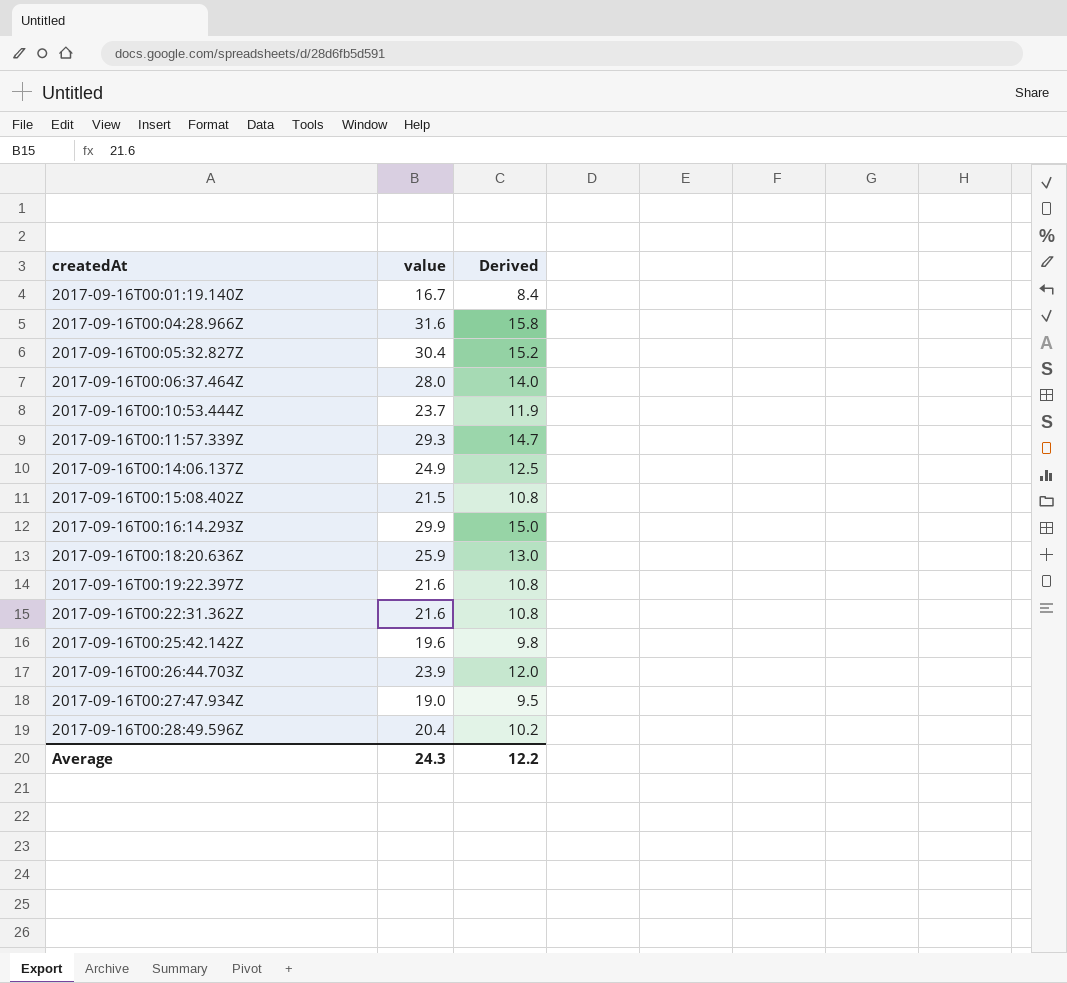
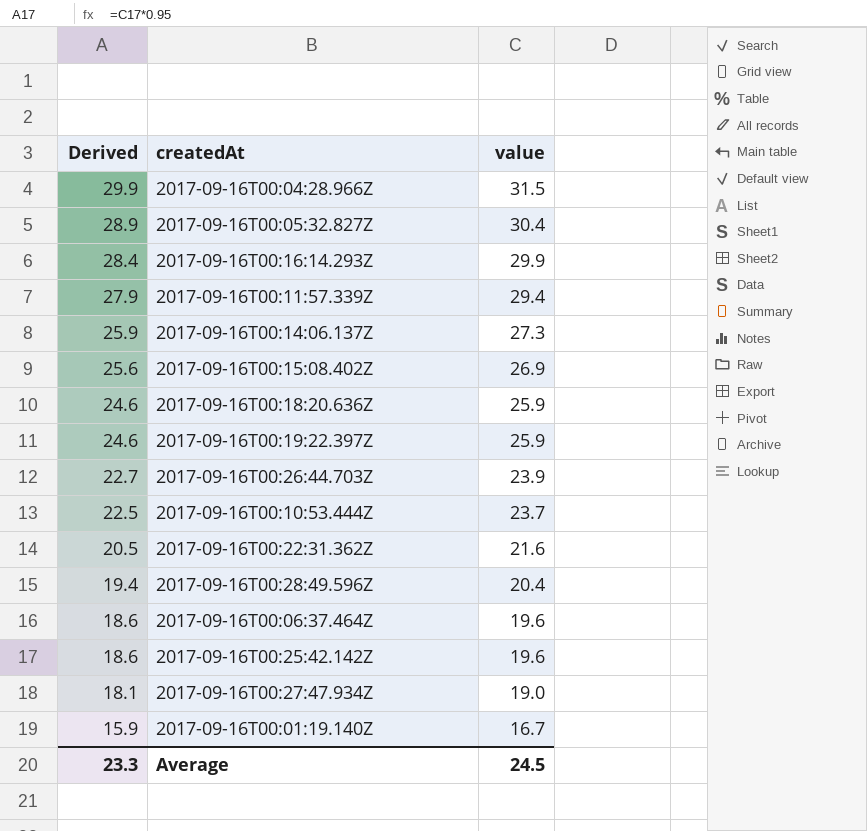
row order: createdAt ascending -> Derived descending
column Derived | formula: [value] * 0.5 -> [value] * 0.95
column Derived | position: 3 -> 1
2017-09-16T00:04:28.966Z | value: 31.6 -> 31.5
2017-09-16T00:11:57.339Z | value: 29.3 -> 29.4
2017-09-16T00:14:06.137Z | value: 24.9 -> 27.3
2017-09-16T00:15:08.402Z | value: 21.5 -> 26.9
2017-09-16T00:19:22.397Z | value: 21.6 -> 25.9
2017-09-16T00:06:37.464Z | value: 28.0 -> 19.6
Average | Derived: 12.2 -> 23.3
Average | value: 24.3 -> 24.5

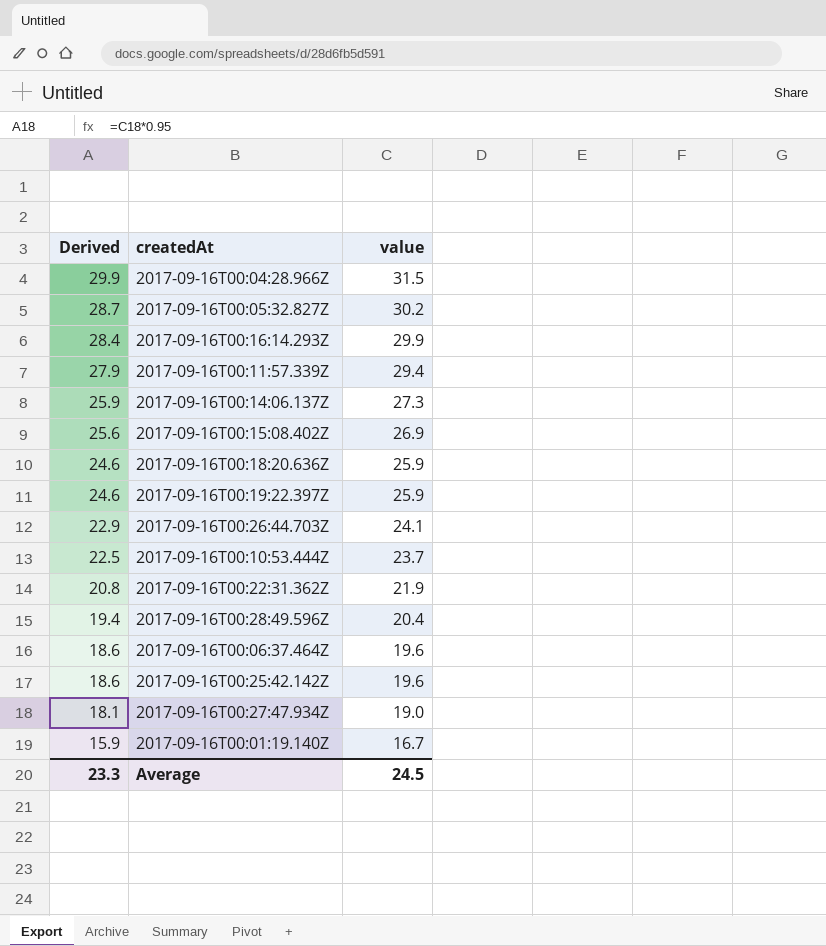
2017-09-16T00:05:32.827Z | Derived: 28.9 -> 28.7
2017-09-16T00:05:32.827Z | value: 30.4 -> 30.2
2017-09-16T00:26:44.703Z | Derived: 22.7 -> 22.9
2017-09-16T00:26:44.703Z | value: 23.9 -> 24.1
2017-09-16T00:22:31.362Z | Derived: 20.5 -> 20.8
2017-09-16T00:22:31.362Z | value: 21.6 -> 21.9

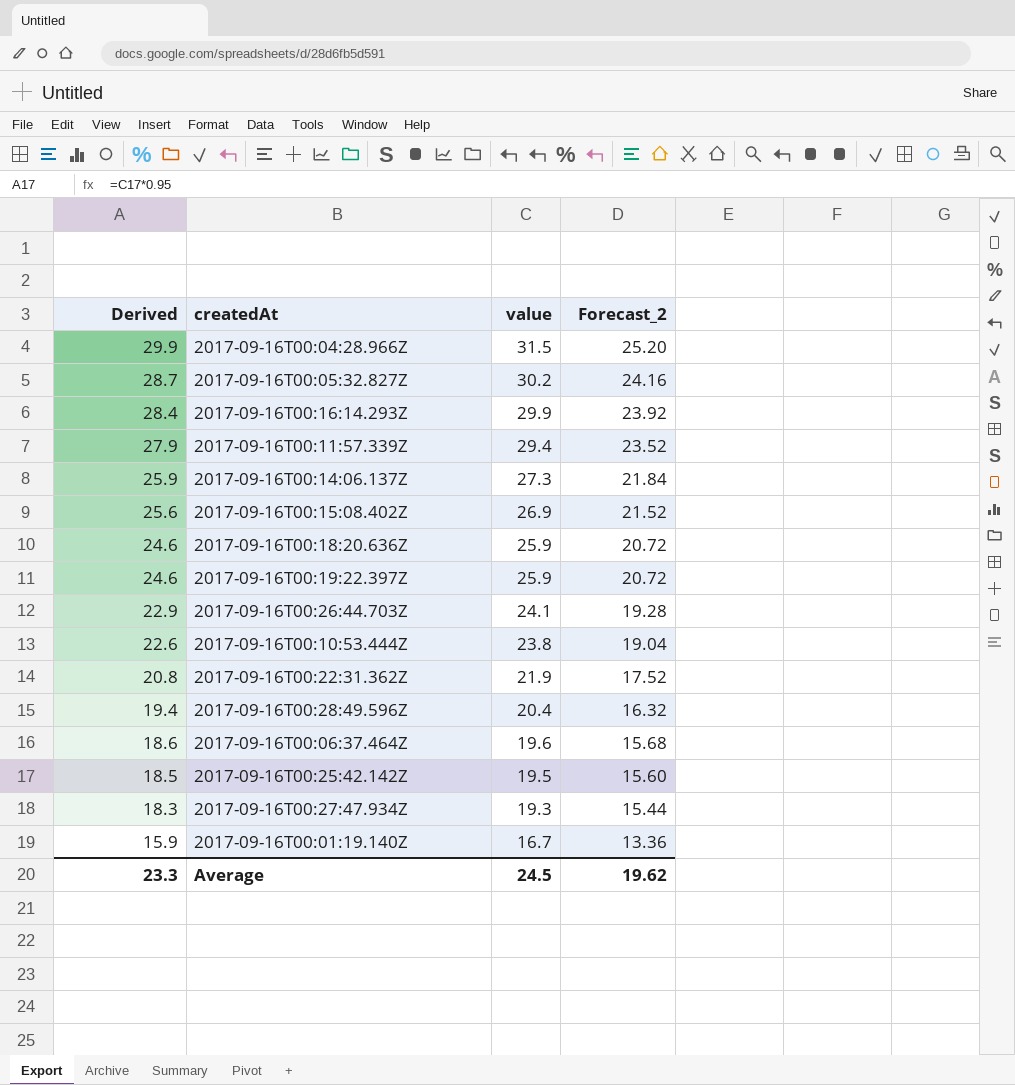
column Forecast_2 | formula: none -> [value] * 0.8
2017-09-16T00:10:53.444Z | Derived: 22.5 -> 22.6
2017-09-16T00:10:53.444Z | value: 23.7 -> 23.8
2017-09-16T00:25:42.142Z | Derived: 18.6 -> 18.5
2017-09-16T00:25:42.142Z | value: 19.6 -> 19.5
2017-09-16T00:27:47.934Z | Derived: 18.1 -> 18.3
2017-09-16T00:27:47.934Z | value: 19.0 -> 19.3

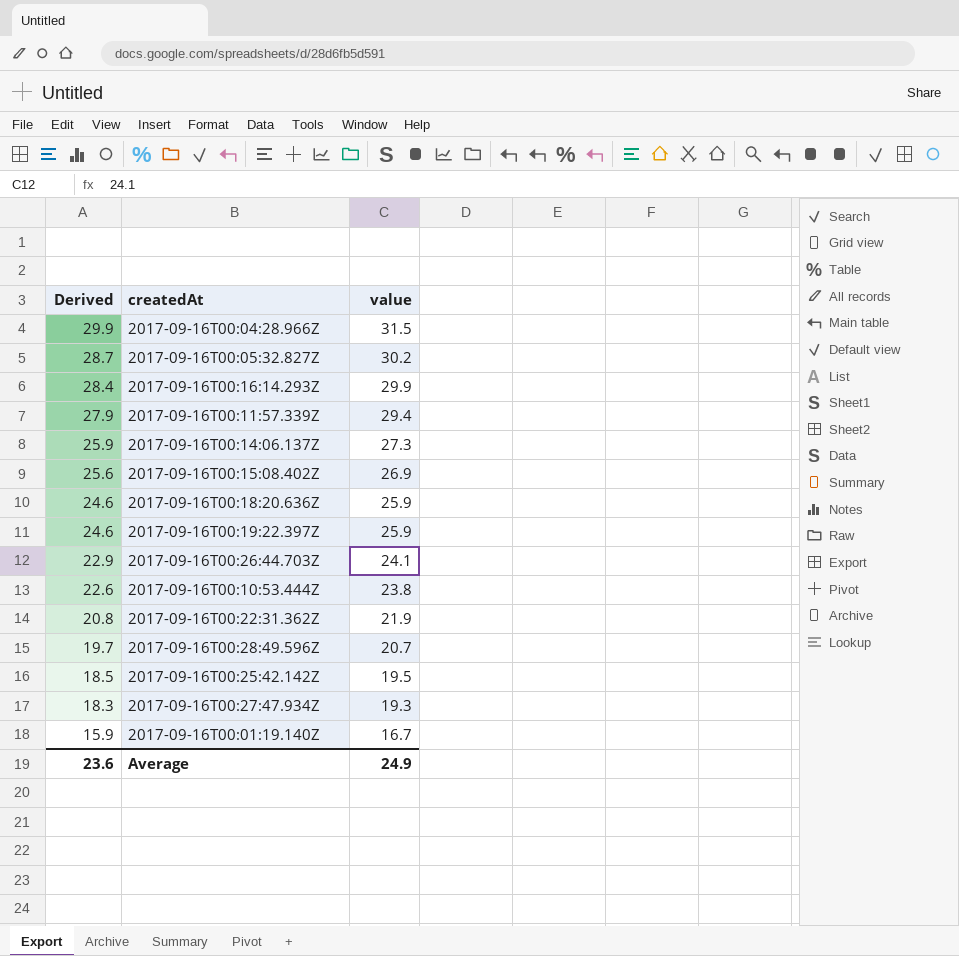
column Forecast_2 | formula: [value] * 0.8 -> none
row 2017-09-16T00:06:37.464Z: 18.6 | 19.6 | 15.68 -> none
2017-09-16T00:28:49.596Z | Derived: 19.4 -> 19.7
2017-09-16T00:28:49.596Z | value: 20.4 -> 20.7
Average | Derived: 23.3 -> 23.6
Average | value: 24.5 -> 24.9

